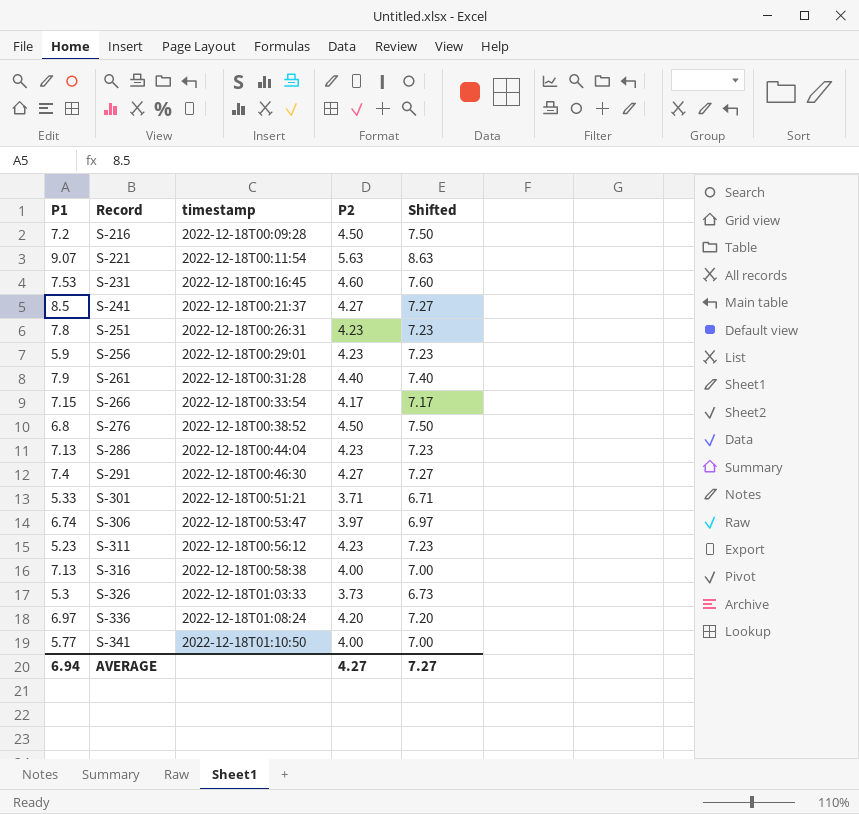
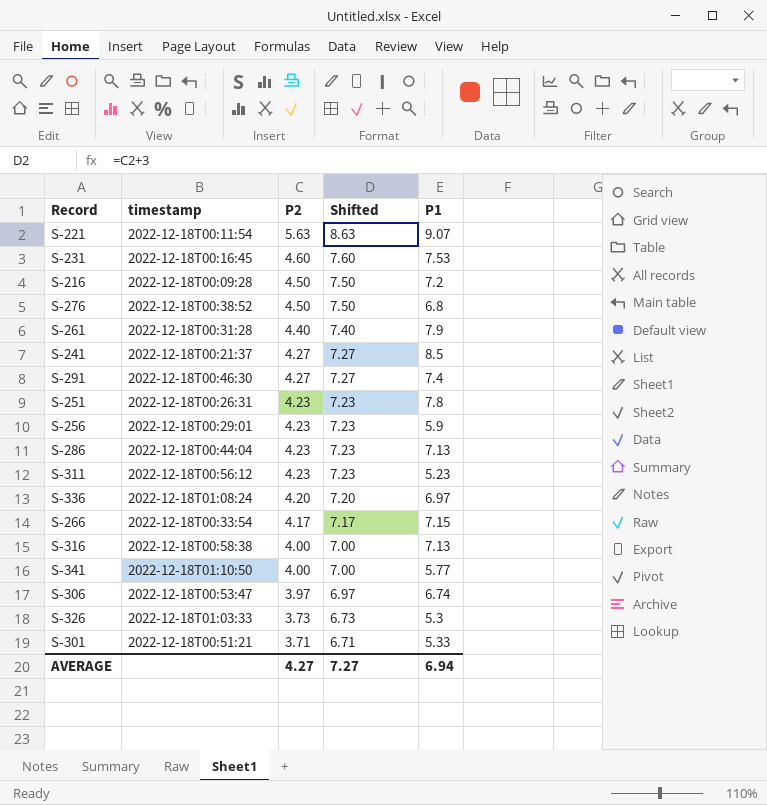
row order: Record ascending -> P2 descending
column P1 | position: 1 -> 5

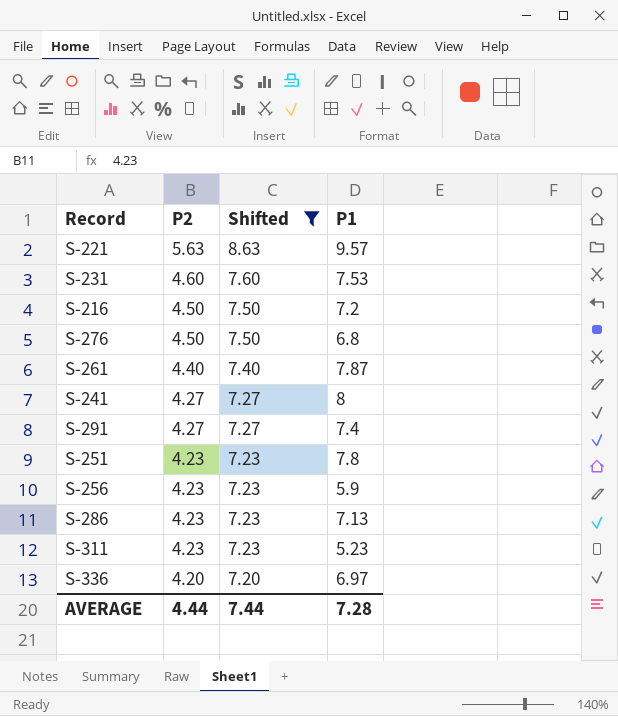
filter: none -> Shifted >= 7.20
column timestamp | position: 2 -> none
S-221 | P1: 9.07 -> 9.57
S-261 | P1: 7.9 -> 7.87
S-241 | P1: 8.5 -> 8
AVERAGE | P2: 4.27 -> 4.44
AVERAGE | Shifted: 7.27 -> 7.44
AVERAGE | P1: 6.94 -> 7.28

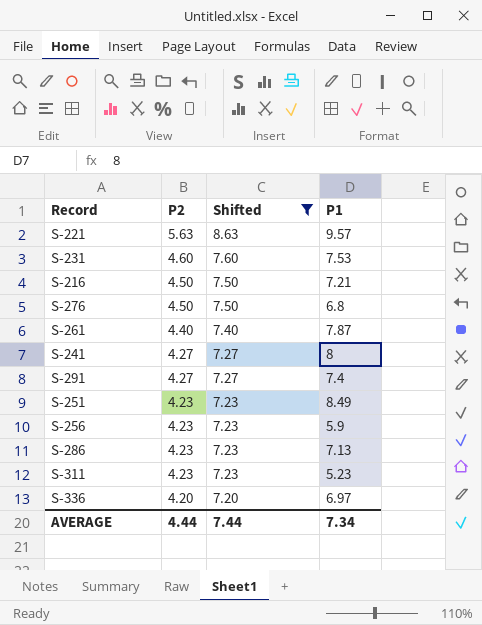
S-216 | P1: 7.2 -> 7.21
S-251 | P1: 7.8 -> 8.49
AVERAGE | P1: 7.28 -> 7.34

